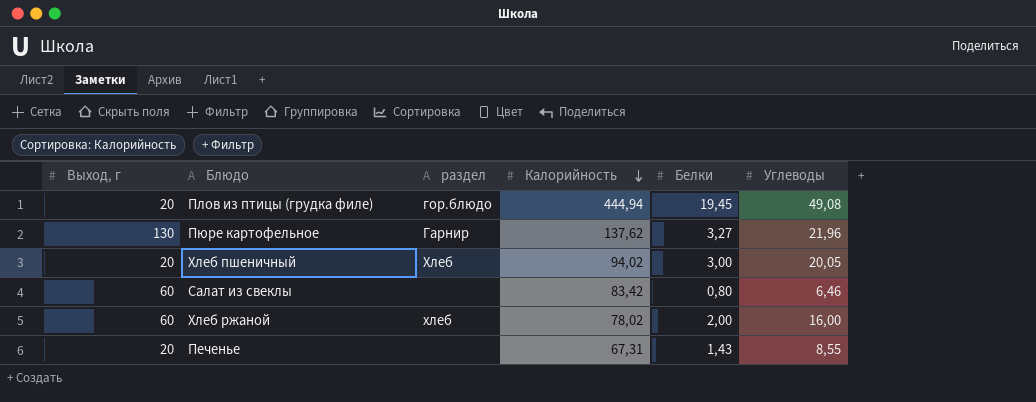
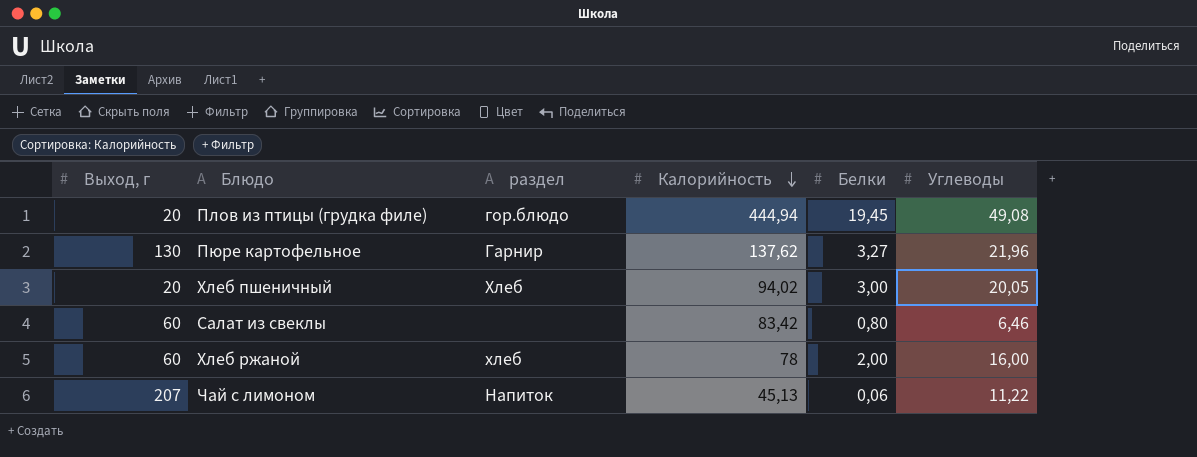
row Печенье: 20 | none | 67,31 | 1,43 | 8,55 -> none
Хлеб ржаной | Калорийность: 78,02 -> 78
row Чай с лимоном: none -> 207 | Напиток | 45,13 | 0,06 | 11,22

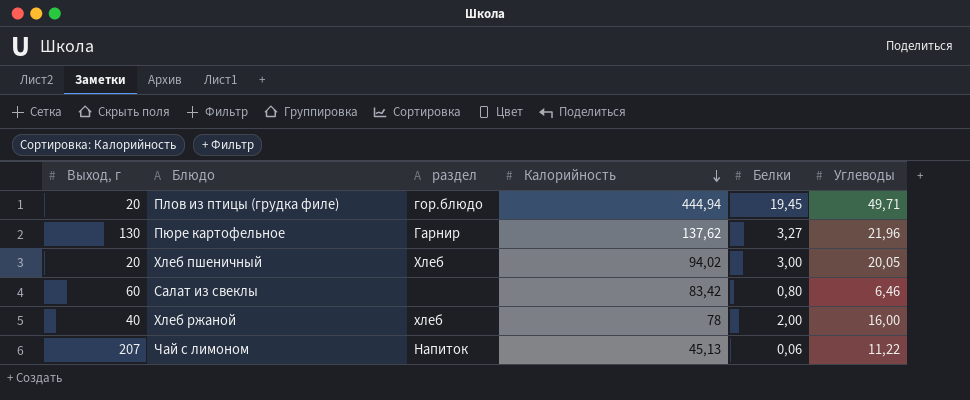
Плов из птицы (грудка филе) | Углеводы: 49,08 -> 49,71
Хлеб ржаной | Выход, г: 60 -> 40

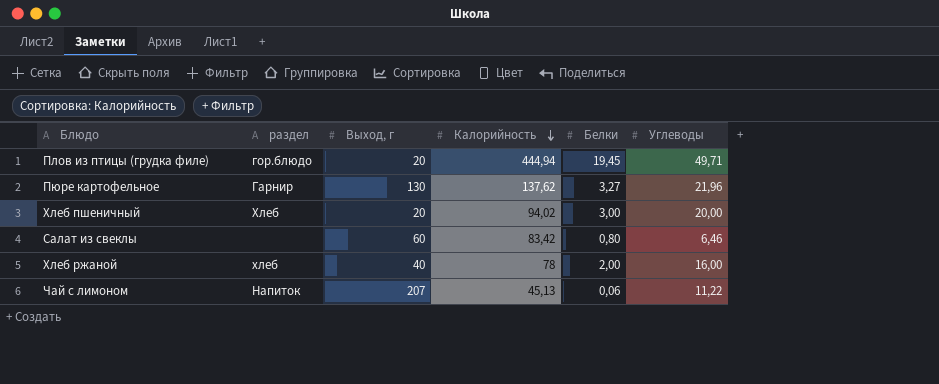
column Выход, г | position: 1 -> 3
Хлеб пшеничный | Углеводы: 20,05 -> 20,00

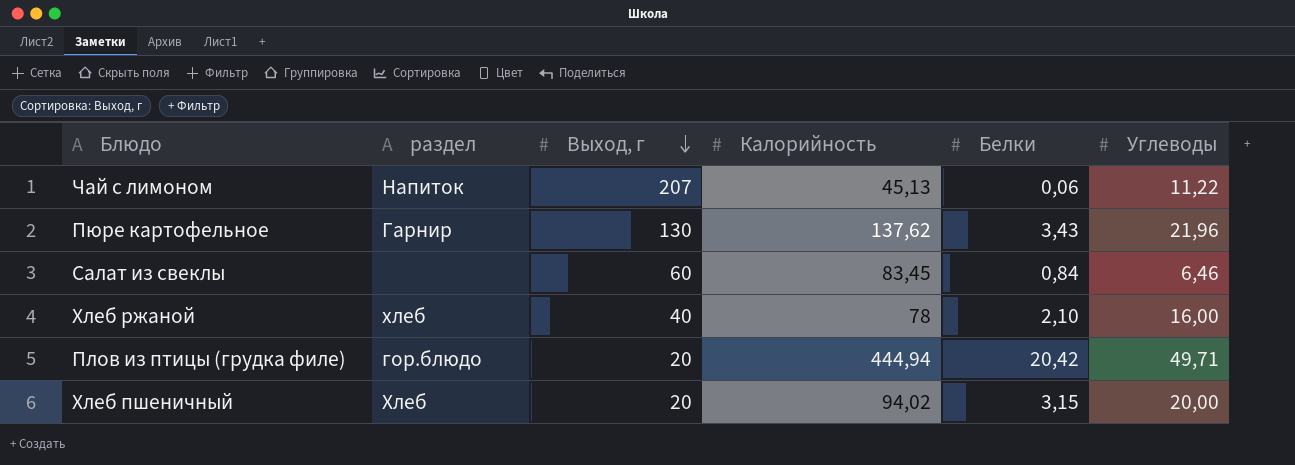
row order: Калорийность descending -> Выход, г descending
Пюре картофельное | Белки: 3,27 -> 3,43
Салат из свеклы | Калорийность: 83,42 -> 83,45
Салат из свеклы | Белки: 0,80 -> 0,84
Хлеб ржаной | Белки: 2,00 -> 2,10
Плов из птицы (грудка филе) | Белки: 19,45 -> 20,42
Хлеб пшеничный | Белки: 3,00 -> 3,15

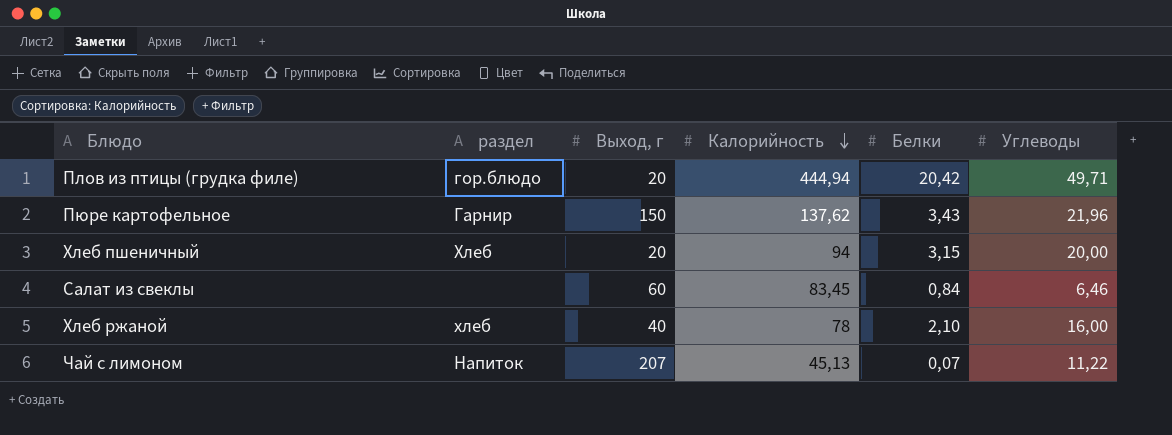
row order: Выход, г descending -> Калорийность descending
Пюре картофельное | Выход, г: 130 -> 150
Хлеб пшеничный | Калорийность: 94,02 -> 94
Чай с лимоном | Белки: 0,06 -> 0,07

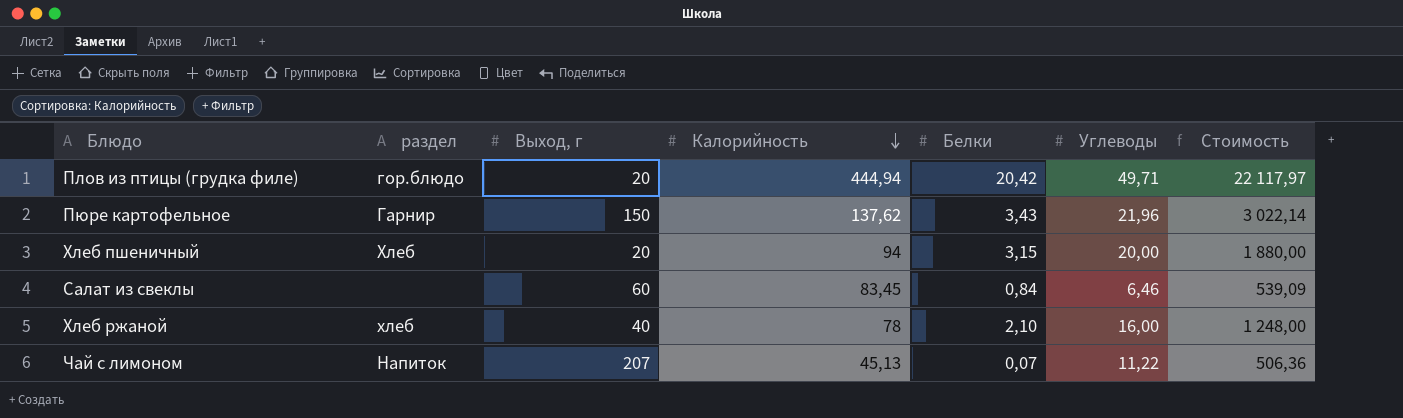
column Стоимость | formula: none -> [Калорийность] * [Углеводы]

